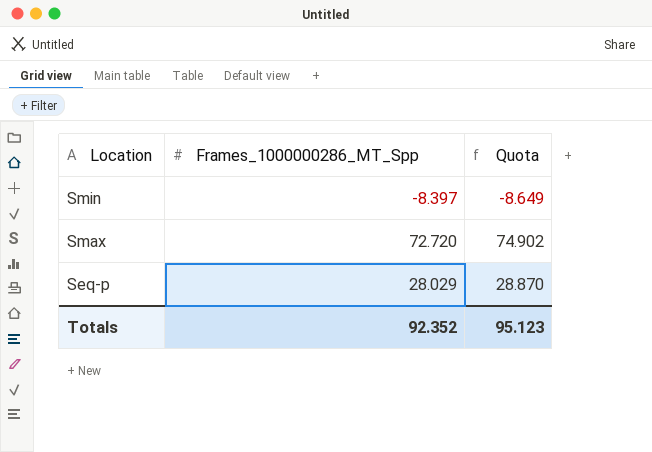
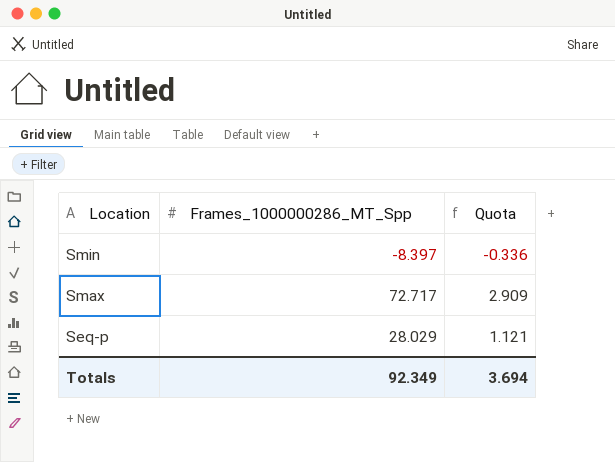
column Quota | formula: [Frames_1000000286_MT_Spp] * 1.03 -> [Frames_1000000286_MT_Spp] * 0.04
Smax | Frames_1000000286_MT_Spp: 72.720 -> 72.717
Totals | Frames_1000000286_MT_Spp: 92.352 -> 92.349
Totals | Quota: 95.123 -> 3.694

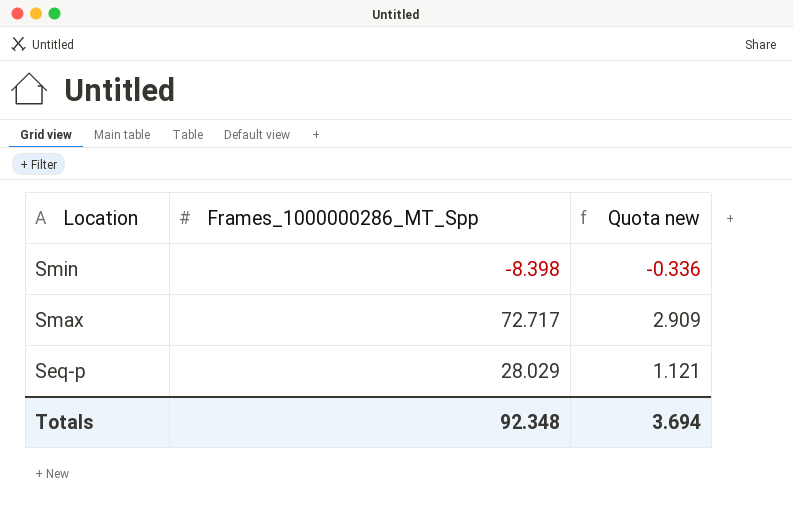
column name: Quota -> Quota new
Smin | Frames_1000000286_MT_Spp: -8.397 -> -8.398
Totals | Frames_1000000286_MT_Spp: 92.349 -> 92.348

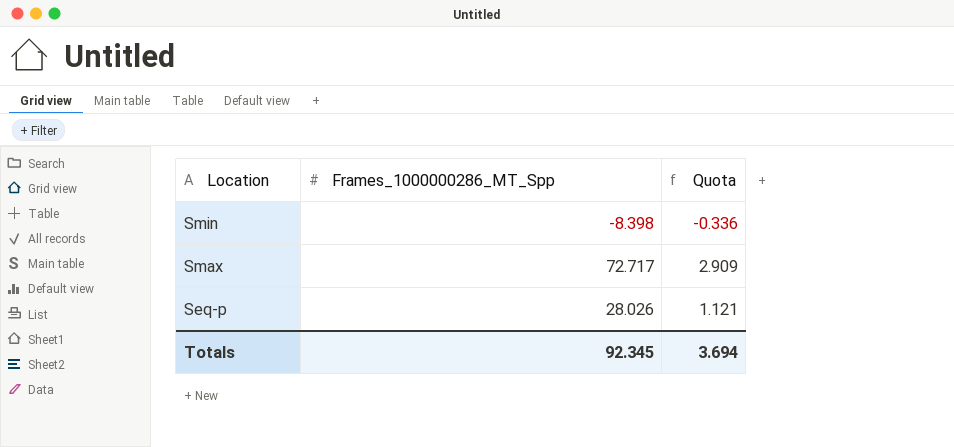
column name: Quota new -> Quota
Seq-p | Frames_1000000286_MT_Spp: 28.029 -> 28.026
Totals | Frames_1000000286_MT_Spp: 92.348 -> 92.345

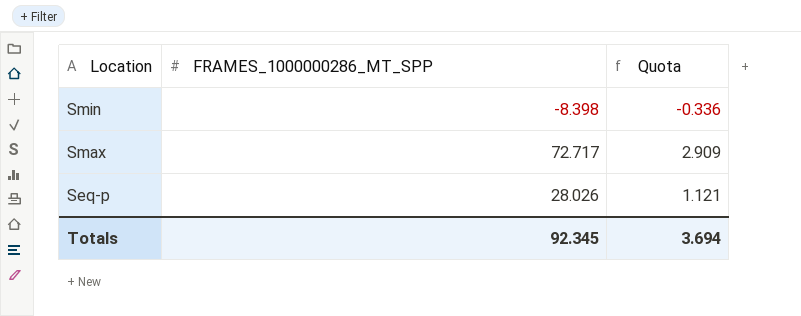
column name: Frames_1000000286_MT_Spp -> FRAMES_1000000286_MT_SPP

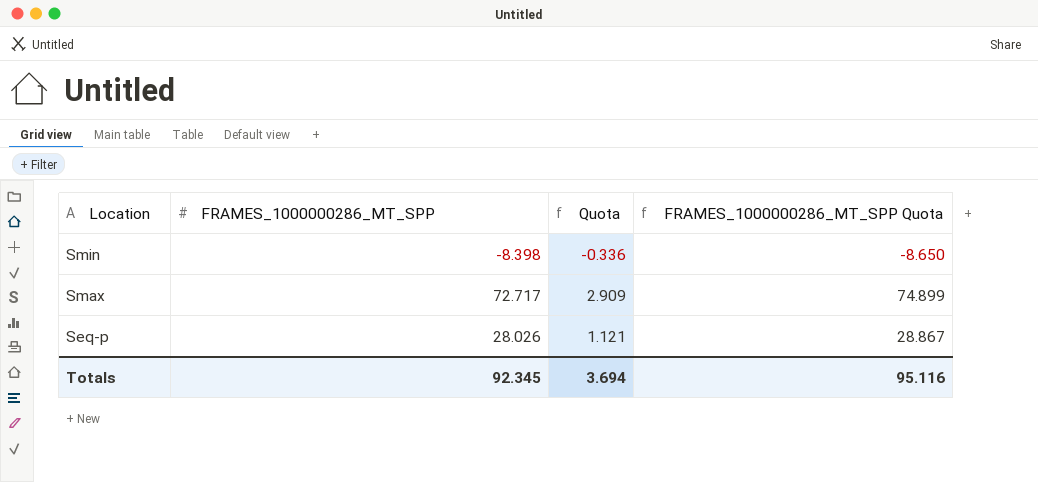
column FRAMES_1000000286_MT_SPP Quota | formula: none -> [FRAMES_1000000286_MT_SPP] * 1.03

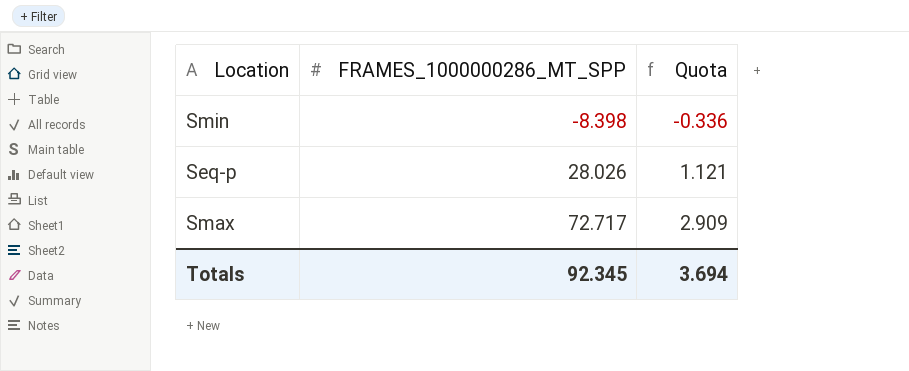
row order: Location descending -> FRAMES_1000000286_MT_SPP ascending
column FRAMES_1000000286_MT_SPP Quota | formula: [FRAMES_1000000286_MT_SPP] * 1.03 -> none

